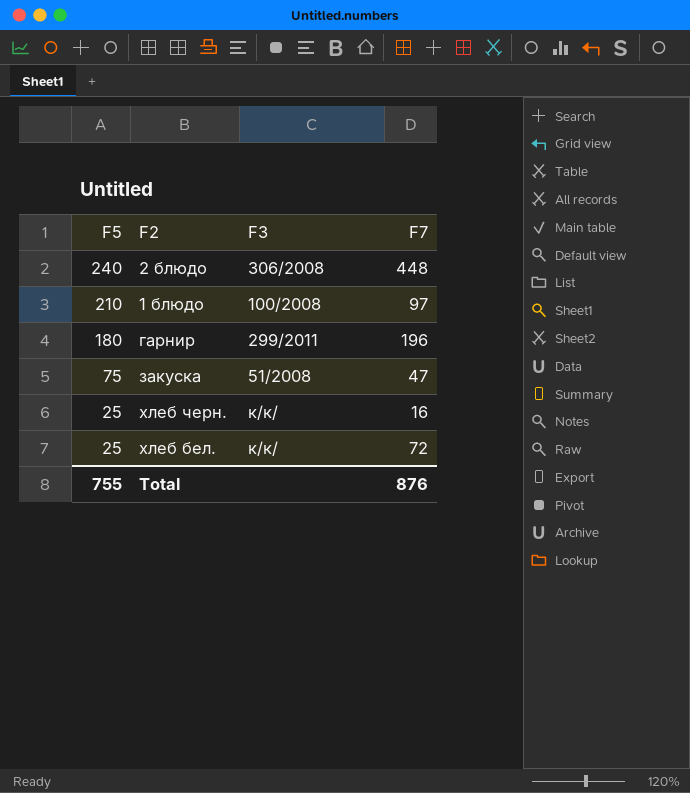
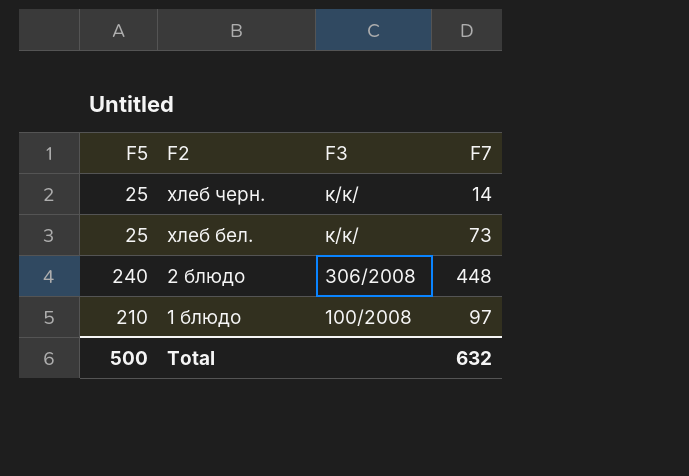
row order: F5 descending -> F2 descending
row гарнир: 180 | 299/2011 | 196 -> none
row закуска: 75 | 51/2008 | 47 -> none
хлеб черн. | F7: 16 -> 14
хлеб бел. | F7: 72 -> 73
Total | F5: 755 -> 500
Total | F7: 876 -> 632

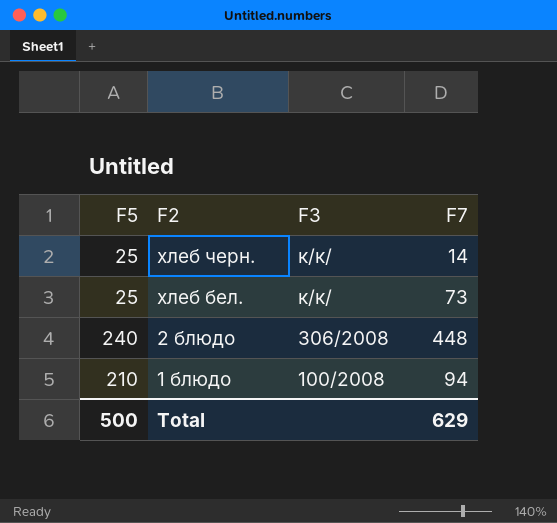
1 блюдо | F7: 97 -> 94
Total | F7: 632 -> 629

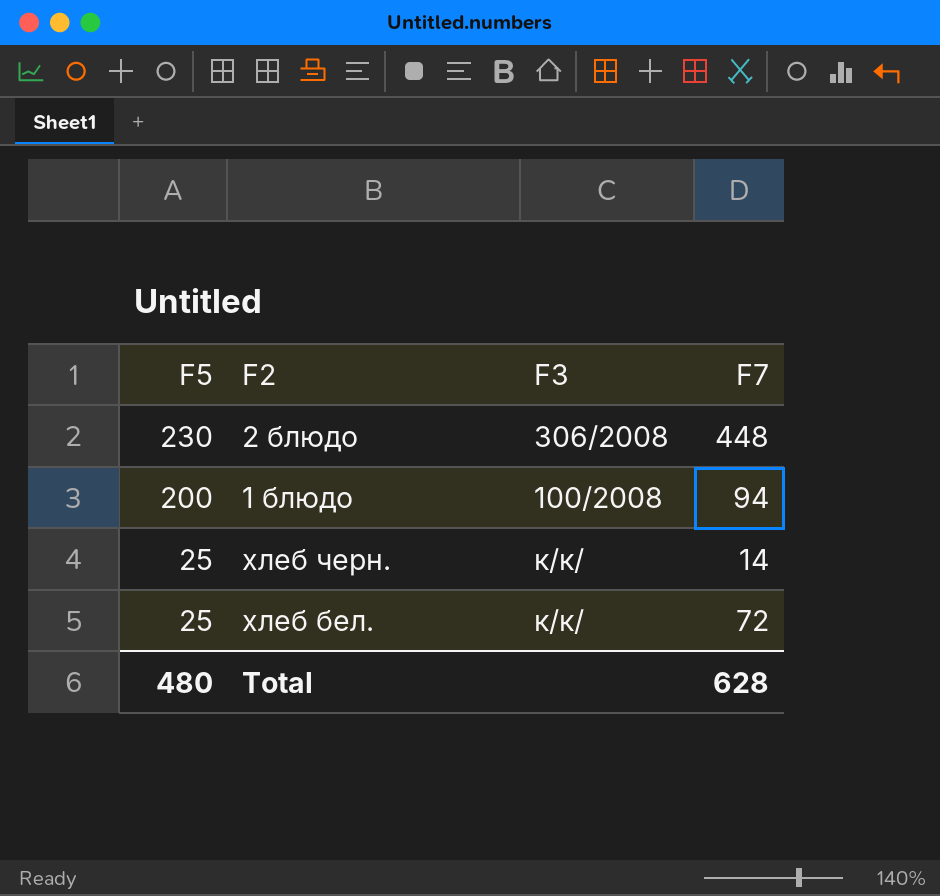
row order: F2 descending -> F5 descending
2 блюдо | F5: 240 -> 230
1 блюдо | F5: 210 -> 200
хлеб бел. | F7: 73 -> 72
Total | F5: 500 -> 480
Total | F7: 629 -> 628

